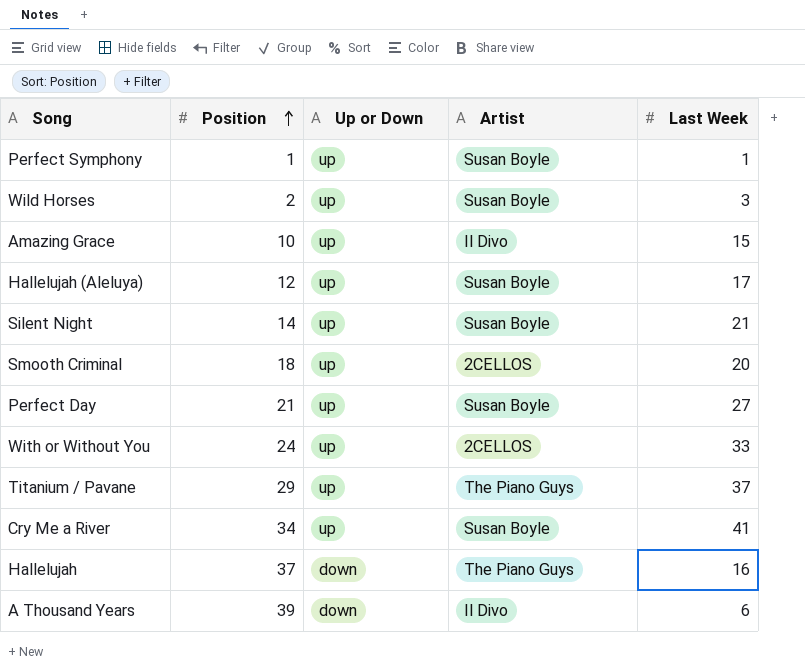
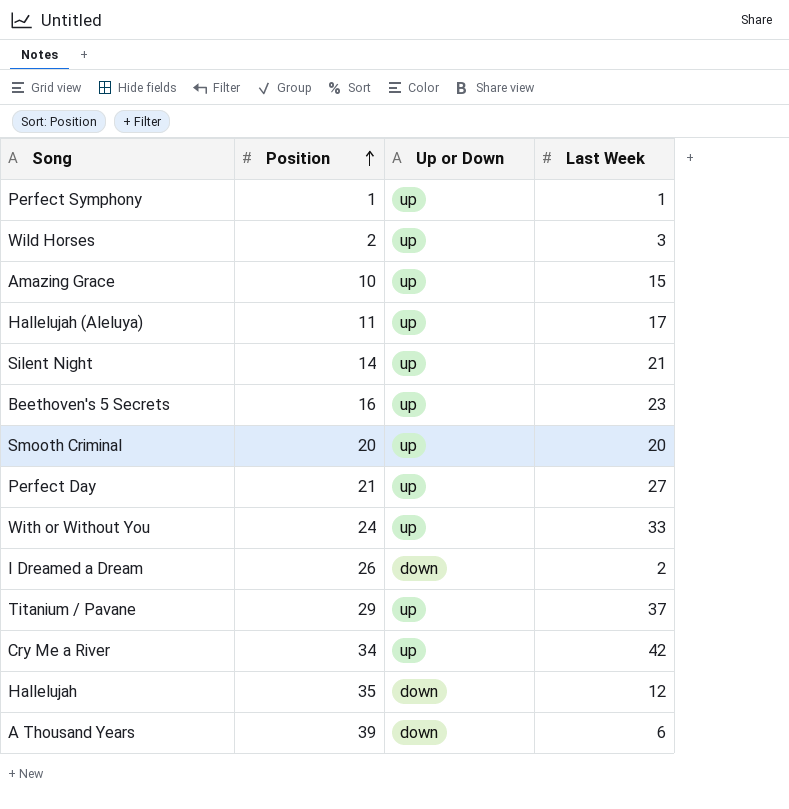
column Artist | position: 4 -> none
Hallelujah (Aleluya) | Position: 12 -> 11
row Beethoven's 5 Secrets: none -> 16 | up | 23
Smooth Criminal | Position: 18 -> 20
row I Dreamed a Dream: none -> 26 | down | 2
Cry Me a River | Last Week: 41 -> 42
Hallelujah | Position: 37 -> 35
Hallelujah | Last Week: 16 -> 12

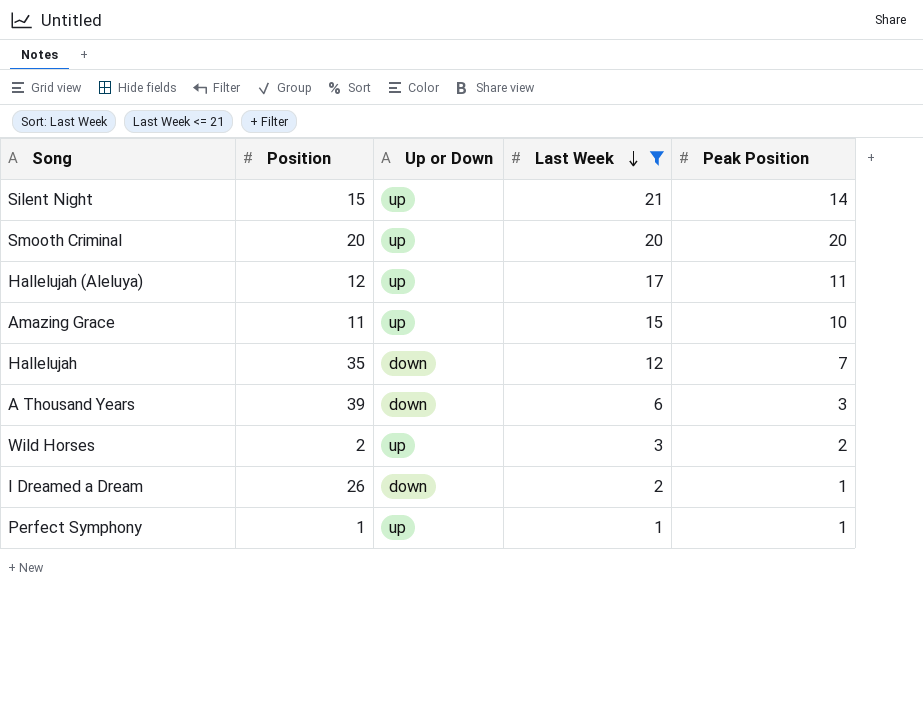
filter: none -> Last Week <= 21
row order: Position ascending -> Last Week descending
column Peak Position | position: none -> 5
Silent Night | Position: 14 -> 15
Hallelujah (Aleluya) | Position: 11 -> 12
Amazing Grace | Position: 10 -> 11

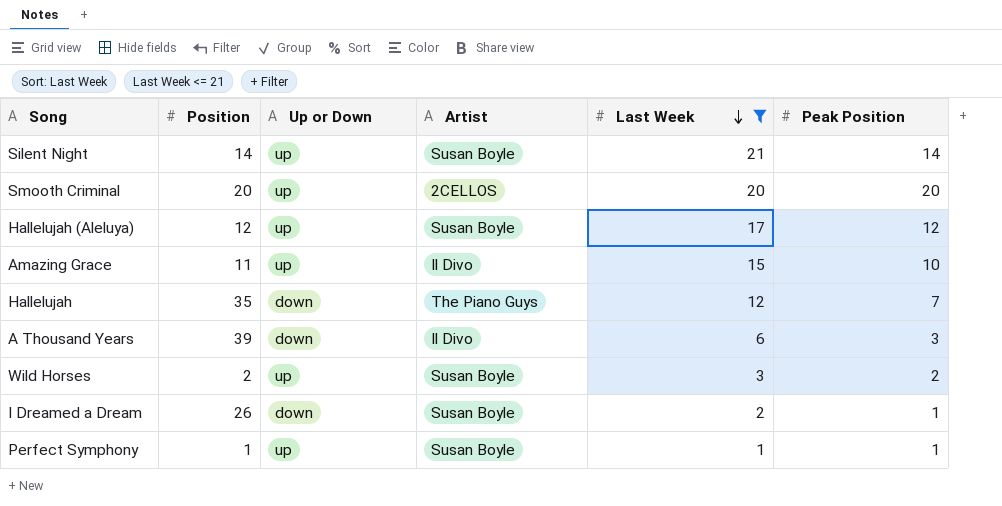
column Artist | position: none -> 4
Silent Night | Position: 15 -> 14
Hallelujah (Aleluya) | Peak Position: 11 -> 12

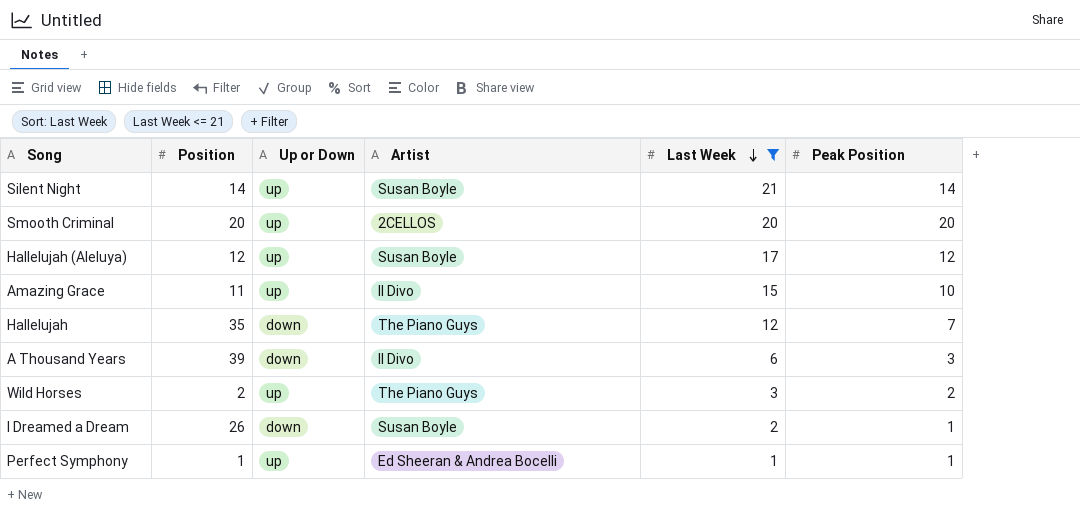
Wild Horses | Artist: Susan Boyle -> The Piano Guys
Perfect Symphony | Artist: Susan Boyle -> Ed Sheeran & Andrea Bocelli

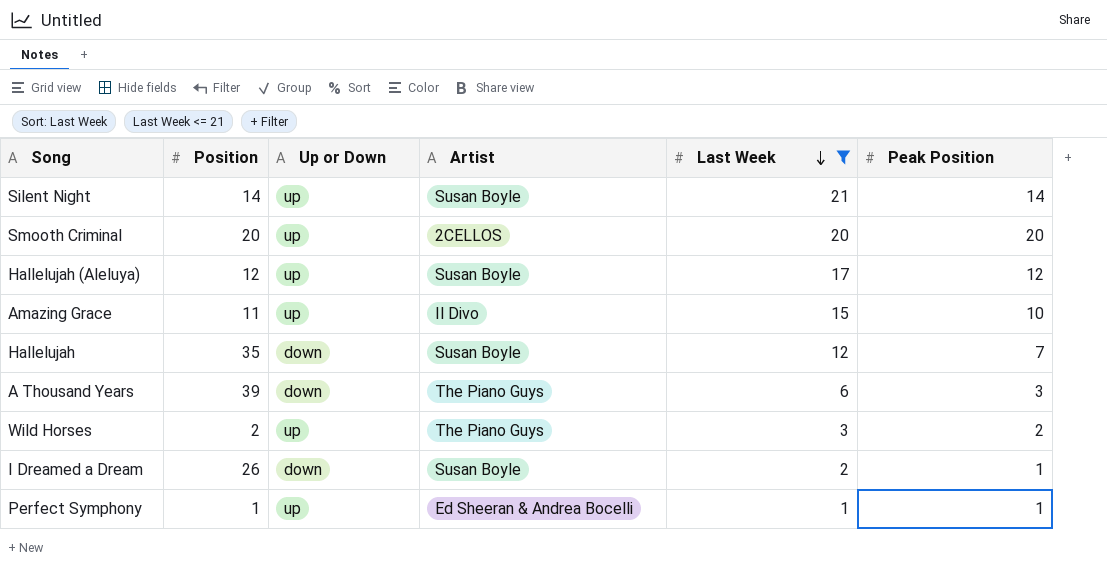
Hallelujah | Artist: The Piano Guys -> Susan Boyle
A Thousand Years | Artist: Il Divo -> The Piano Guys

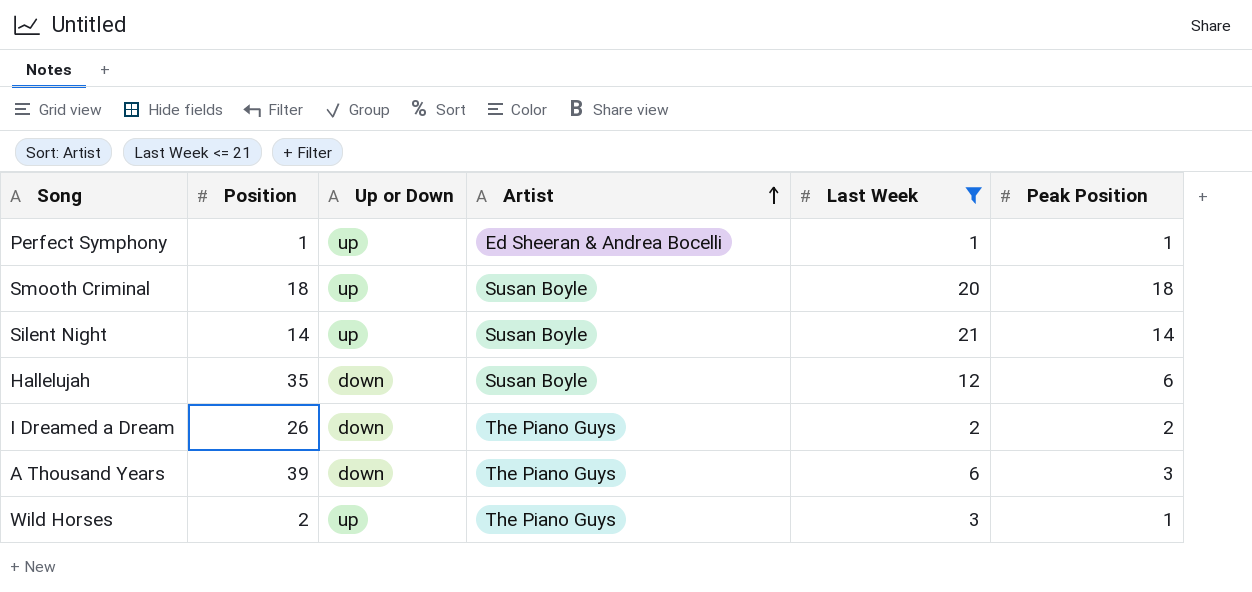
row order: Last Week descending -> Artist ascending
row Hallelujah (Aleluya): 12 | up | Susan Boyle | 17 | 12 -> none
row Amazing Grace: 11 | up | Il Divo | 15 | 10 -> none
Smooth Criminal | Position: 20 -> 18
Smooth Criminal | Artist: 2CELLOS -> Susan Boyle
Smooth Criminal | Peak Position: 20 -> 18
Hallelujah | Peak Position: 7 -> 6
I Dreamed a Dream | Artist: Susan Boyle -> The Piano Guys
I Dreamed a Dream | Peak Position: 1 -> 2
Wild Horses | Peak Position: 2 -> 1

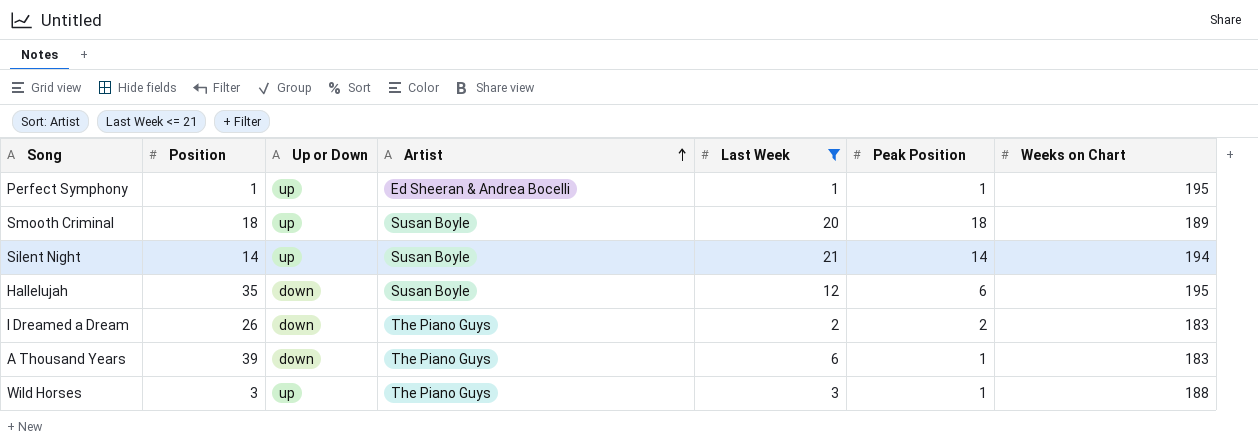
column Weeks on Chart | position: none -> 7
A Thousand Years | Peak Position: 3 -> 1
Wild Horses | Position: 2 -> 3

